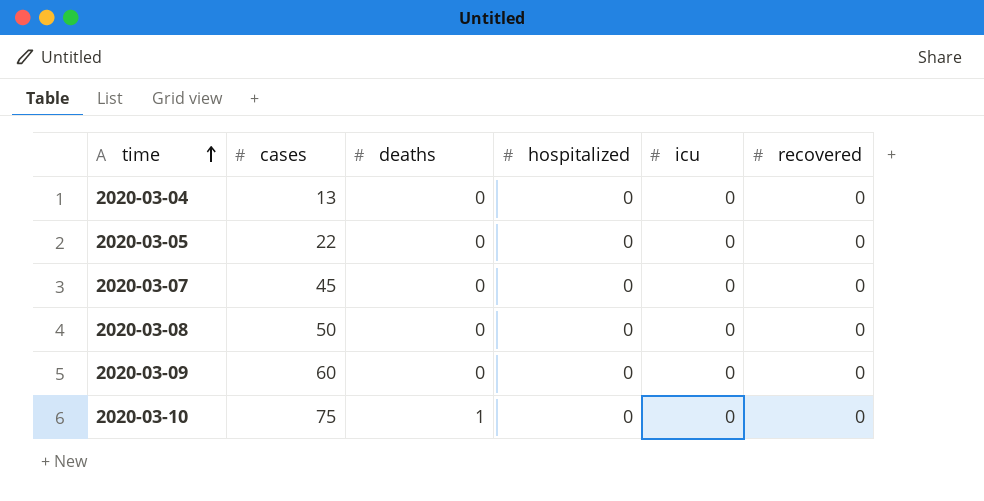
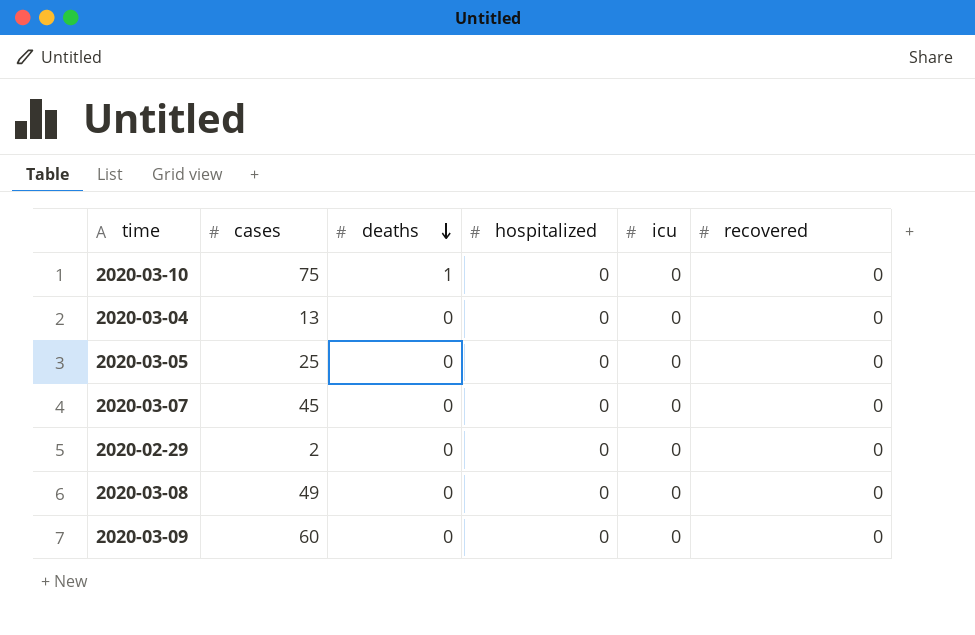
row order: time ascending -> deaths descending
2020-03-05 | cases: 22 -> 25
row 2020-02-29: none -> 2 | 0 | 0 | 0 | 0
2020-03-08 | cases: 50 -> 49

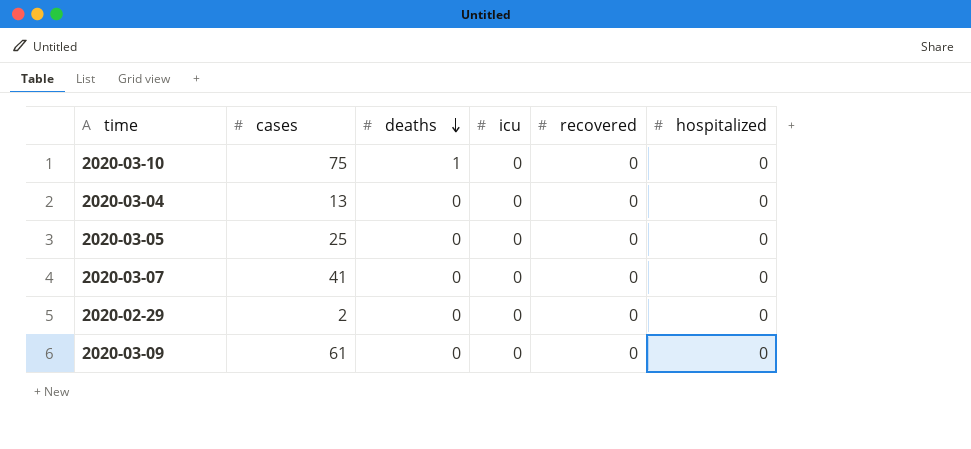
column hospitalized | position: 4 -> 6
row 2020-03-08: 49 | 0 | 0 | 0 | 0 -> none
2020-03-07 | cases: 45 -> 41
2020-03-09 | cases: 60 -> 61

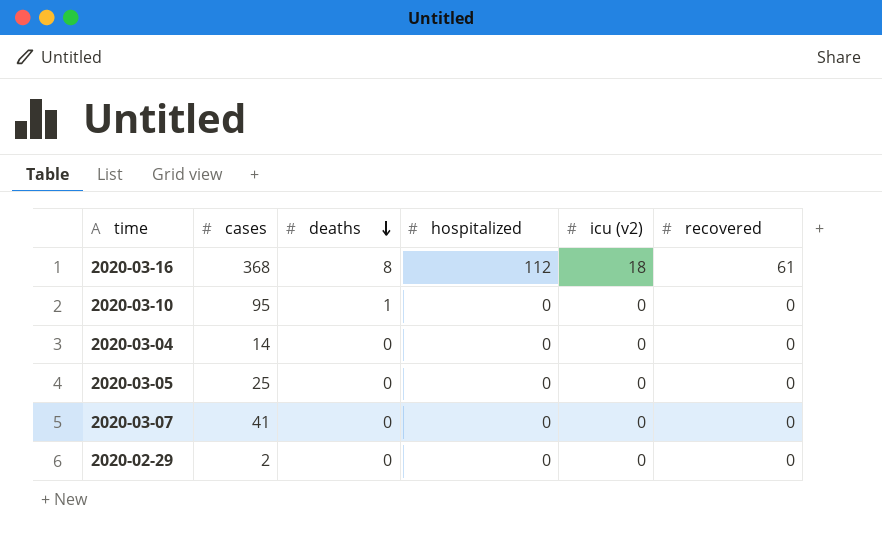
column hospitalized | position: 6 -> 4
column name: icu -> icu (v2)
row 2020-03-09: 61 | 0 | 0 | 0 | 0 -> none
row 2020-03-16: none -> 368 | 8 | 112 | 18 | 61
2020-03-10 | cases: 75 -> 95
2020-03-04 | cases: 13 -> 14

